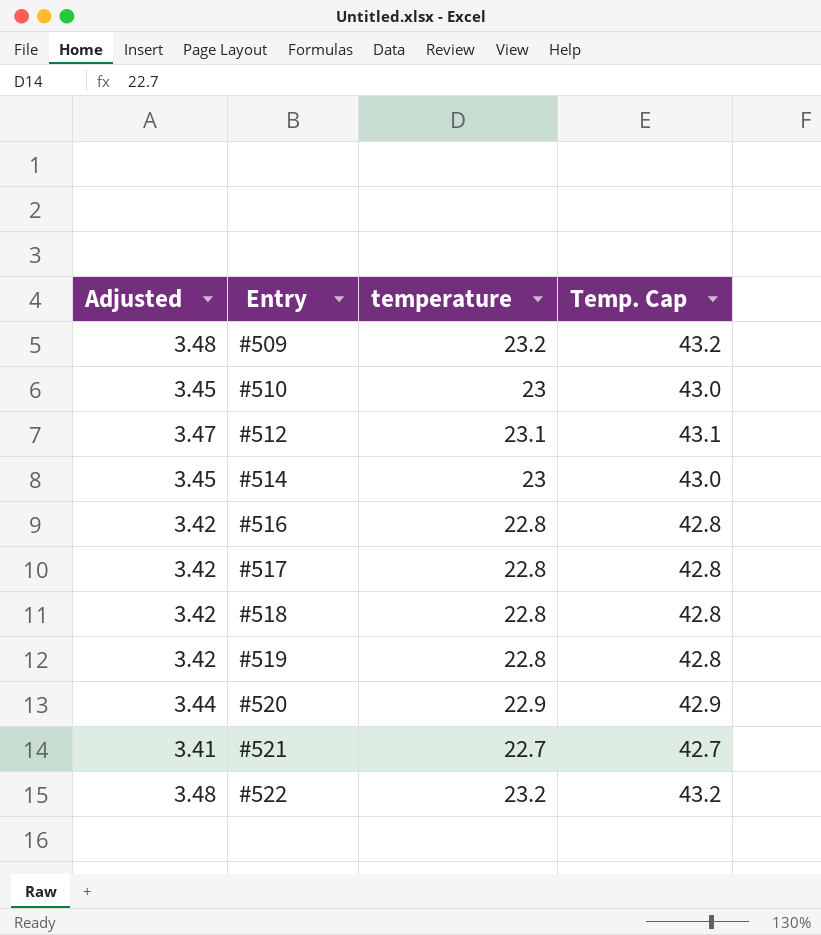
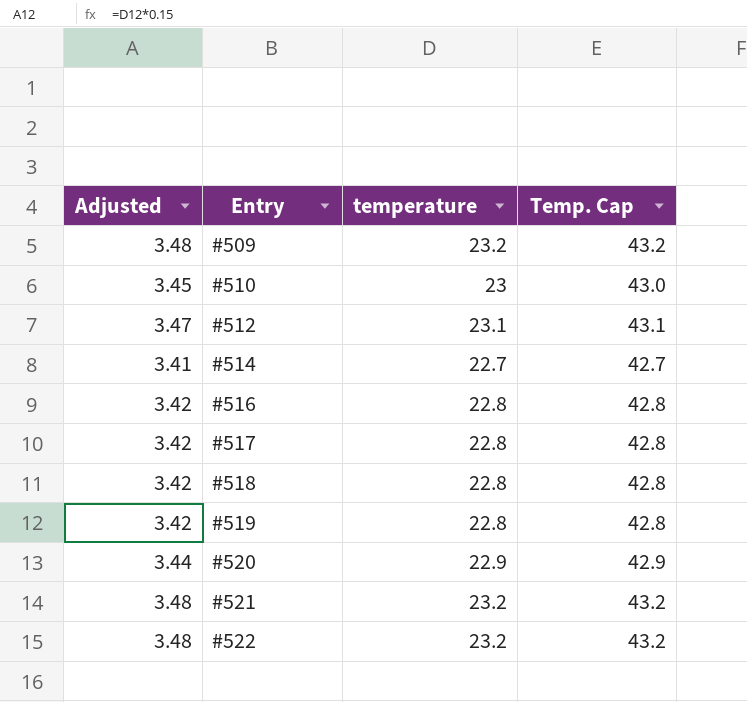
#514 | Adjusted: 3.45 -> 3.41
#514 | temperature: 23 -> 22.7
#514 | Temp. Cap: 43.0 -> 42.7
#521 | Adjusted: 3.41 -> 3.48
#521 | temperature: 22.7 -> 23.2
#521 | Temp. Cap: 42.7 -> 43.2

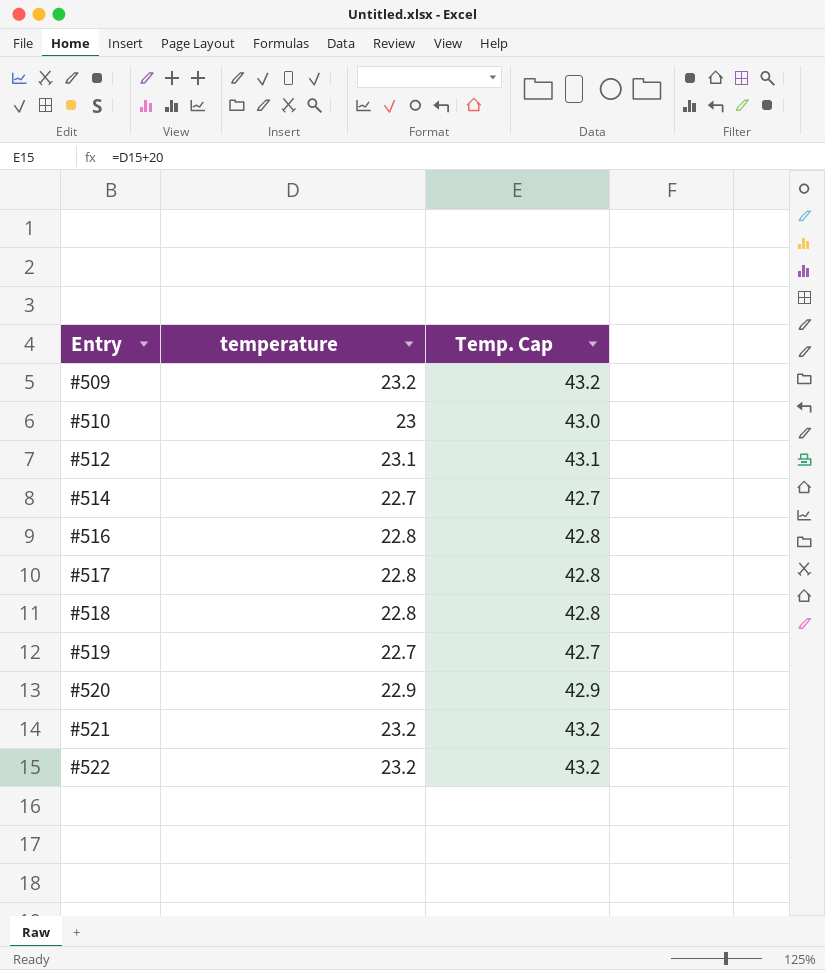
column Adjusted | formula: [temperature] * 0.15 -> none
#519 | temperature: 22.8 -> 22.7
#519 | Temp. Cap: 42.8 -> 42.7

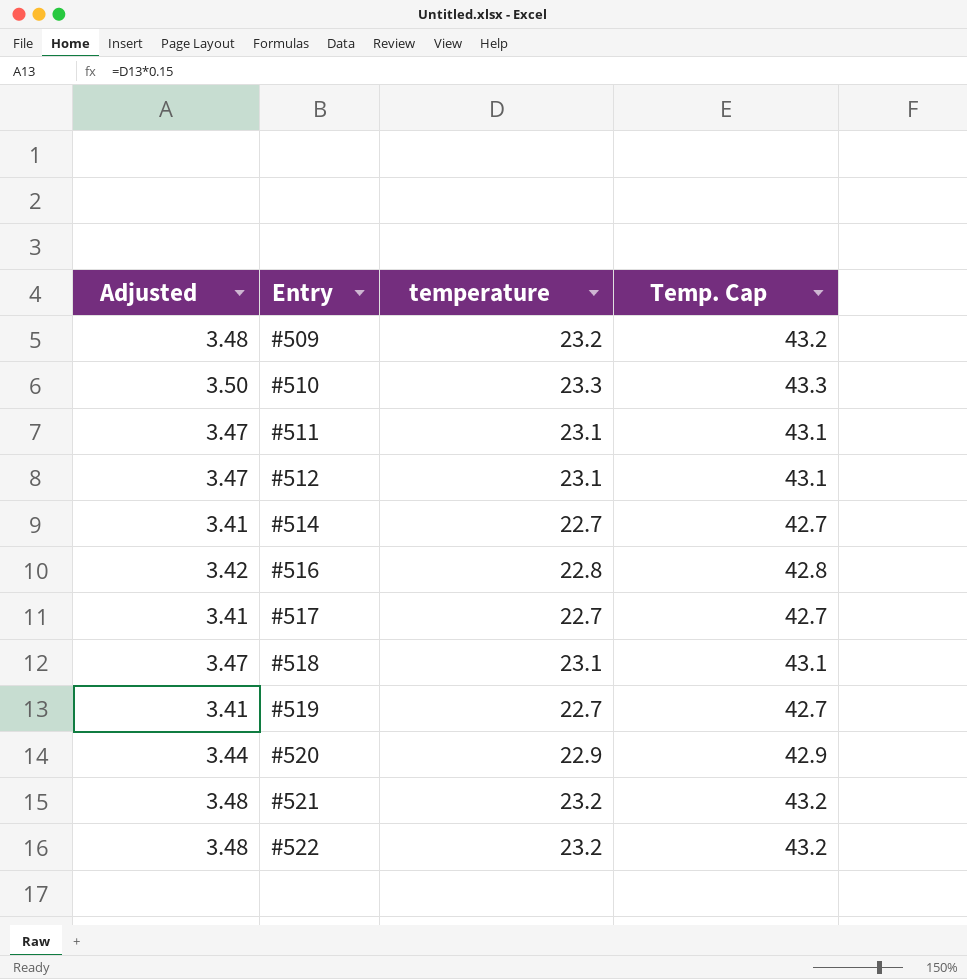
column Adjusted | formula: none -> [temperature] * 0.15
#510 | temperature: 23 -> 23.3
#510 | Temp. Cap: 43.0 -> 43.3
row #511: none -> 3.47 | 23.1 | 43.1
#517 | temperature: 22.8 -> 22.7
#517 | Temp. Cap: 42.8 -> 42.7
#518 | temperature: 22.8 -> 23.1
#518 | Temp. Cap: 42.8 -> 43.1

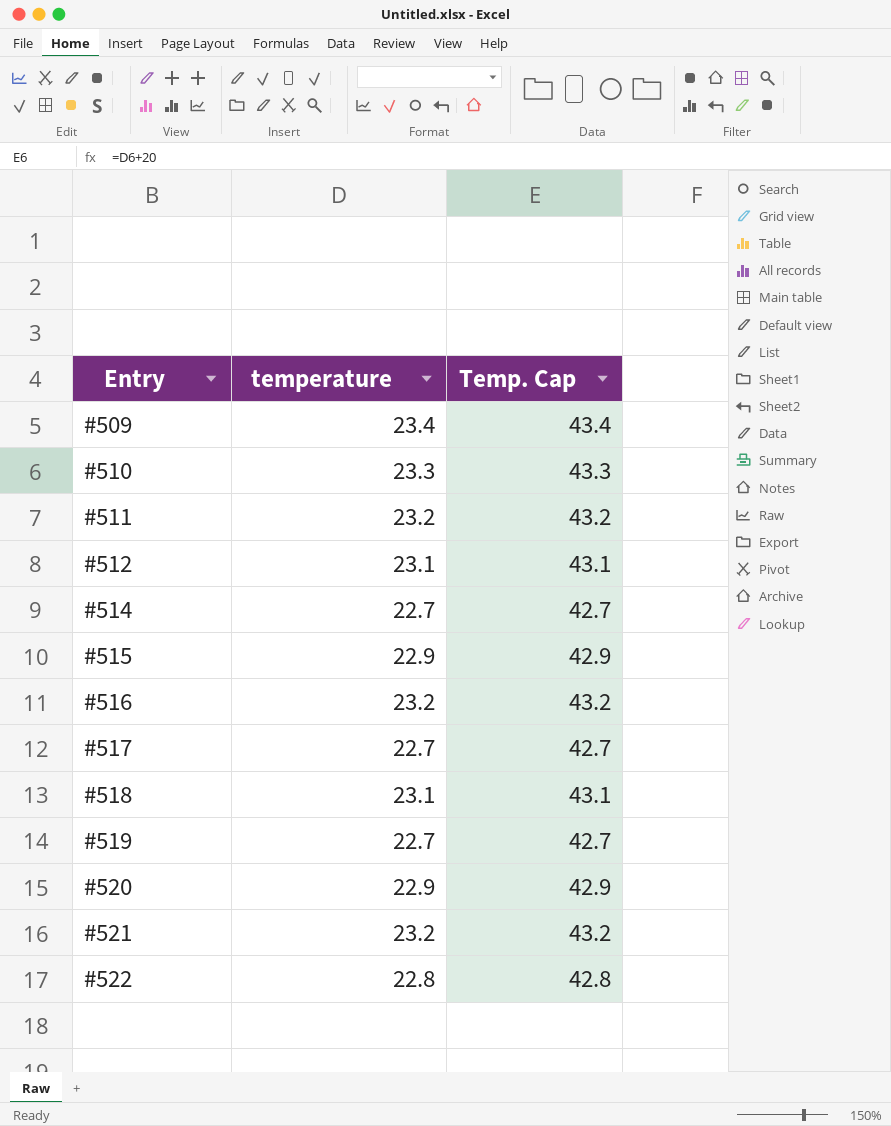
column Adjusted | formula: [temperature] * 0.15 -> none
#509 | temperature: 23.2 -> 23.4
#509 | Temp. Cap: 43.2 -> 43.4
#511 | temperature: 23.1 -> 23.2
#511 | Temp. Cap: 43.1 -> 43.2
row #515: none -> 22.9 | 42.9
#516 | temperature: 22.8 -> 23.2
#516 | Temp. Cap: 42.8 -> 43.2
#522 | temperature: 23.2 -> 22.8
#522 | Temp. Cap: 43.2 -> 42.8

